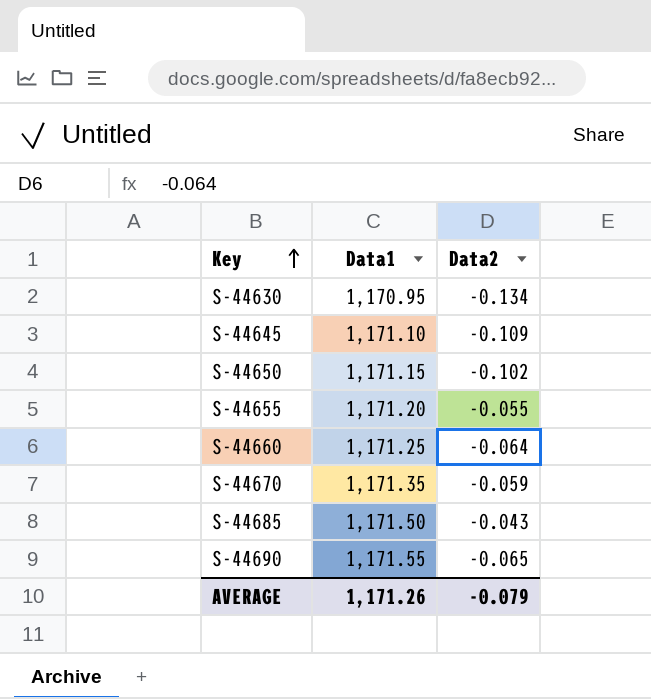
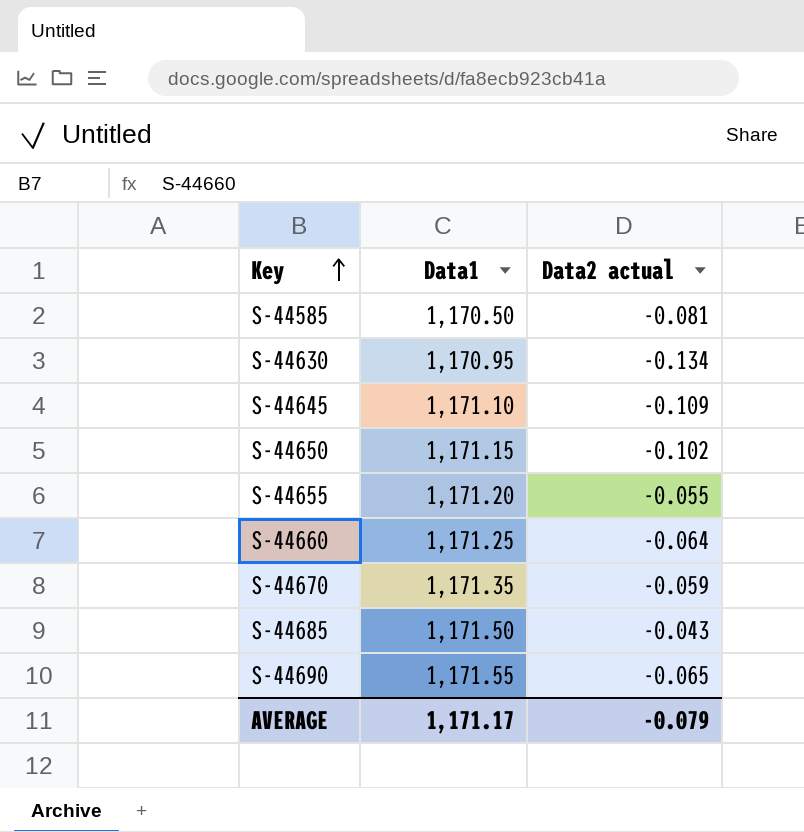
column name: Data2 -> Data2 actual
row S-44585: none -> 1,170.50 | -0.081
AVERAGE | Data1: 1,171.26 -> 1,171.17

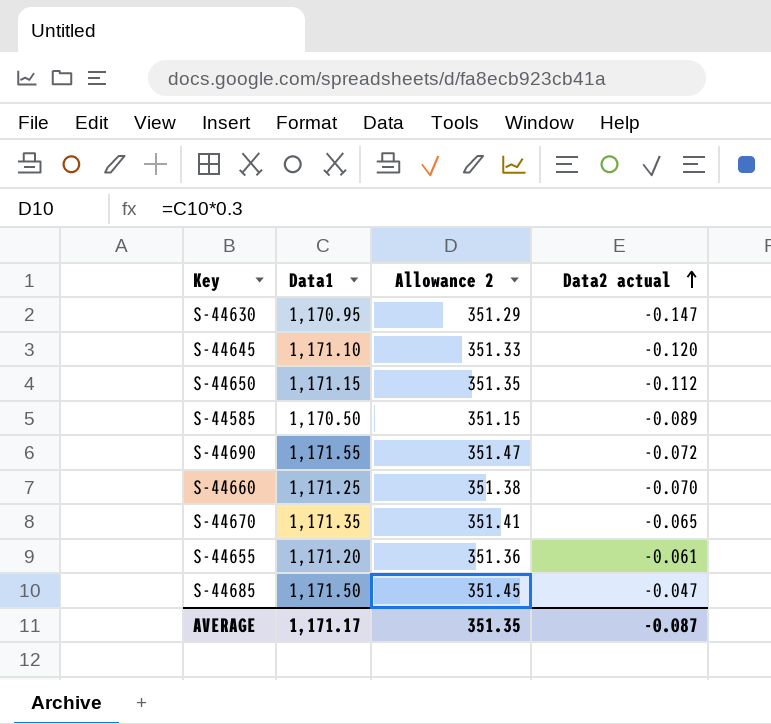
row order: Key ascending -> Data2 actual ascending
column Allowance 2 | formula: none -> [Data1] * 0.3
S-44630 | Data2 actual: -0.134 -> -0.147
S-44645 | Data2 actual: -0.109 -> -0.120
S-44650 | Data2 actual: -0.102 -> -0.112
S-44585 | Data2 actual: -0.081 -> -0.089
S-44690 | Data2 actual: -0.065 -> -0.072
S-44660 | Data2 actual: -0.064 -> -0.070
S-44670 | Data2 actual: -0.059 -> -0.065
S-44655 | Data2 actual: -0.055 -> -0.061
S-44685 | Data2 actual: -0.043 -> -0.047
AVERAGE | Data2 actual: -0.079 -> -0.087

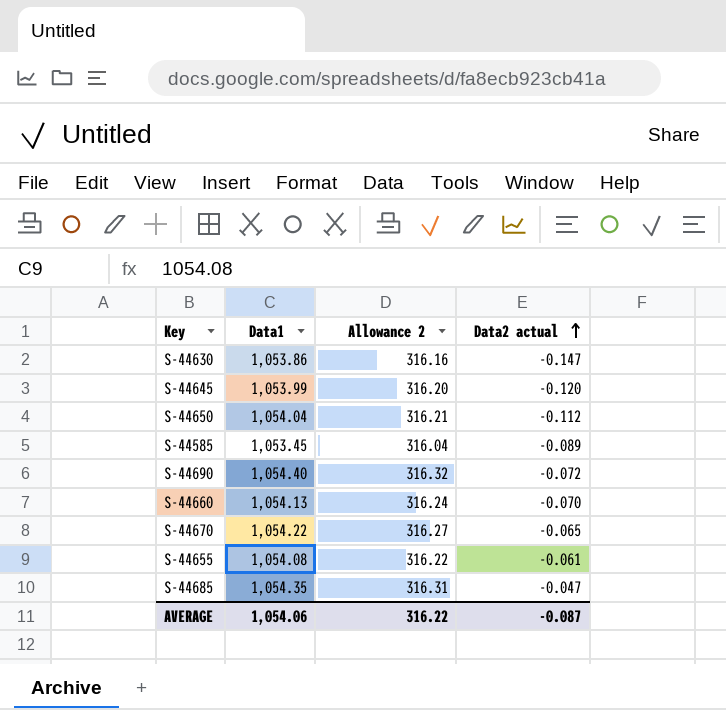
S-44630 | Data1: 1,170.95 -> 1,053.86
S-44630 | Allowance 2: 351.29 -> 316.16
S-44645 | Data1: 1,171.10 -> 1,053.99
S-44645 | Allowance 2: 351.33 -> 316.20
S-44650 | Data1: 1,171.15 -> 1,054.04
S-44650 | Allowance 2: 351.35 -> 316.21
S-44585 | Data1: 1,170.50 -> 1,053.45
S-44585 | Allowance 2: 351.15 -> 316.04
S-44690 | Data1: 1,171.55 -> 1,054.40
S-44690 | Allowance 2: 351.47 -> 316.32
S-44660 | Data1: 1,171.25 -> 1,054.13
S-44660 | Allowance 2: 351.38 -> 316.24
S-44670 | Data1: 1,171.35 -> 1,054.22
S-44670 | Allowance 2: 351.41 -> 316.27
S-44655 | Data1: 1,171.20 -> 1,054.08
S-44655 | Allowance 2: 351.36 -> 316.22
S-44685 | Data1: 1,171.50 -> 1,054.35
S-44685 | Allowance 2: 351.45 -> 316.31
AVERAGE | Data1: 1,171.17 -> 1,054.06
AVERAGE | Allowance 2: 351.35 -> 316.22

